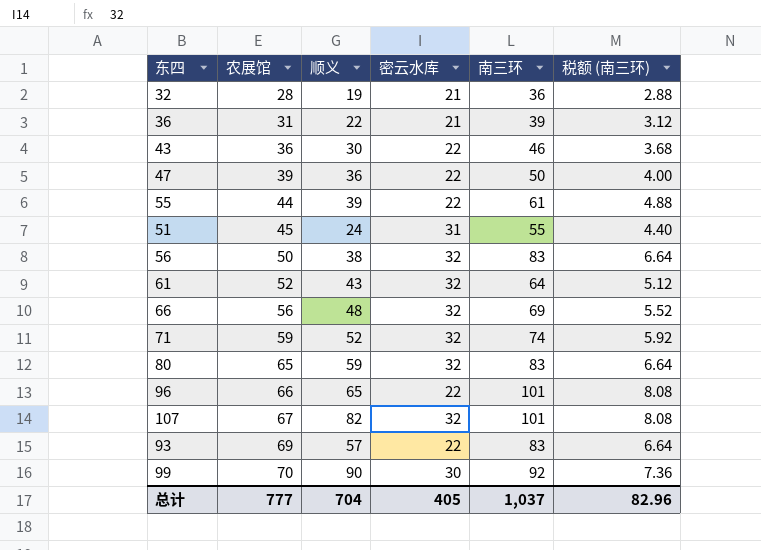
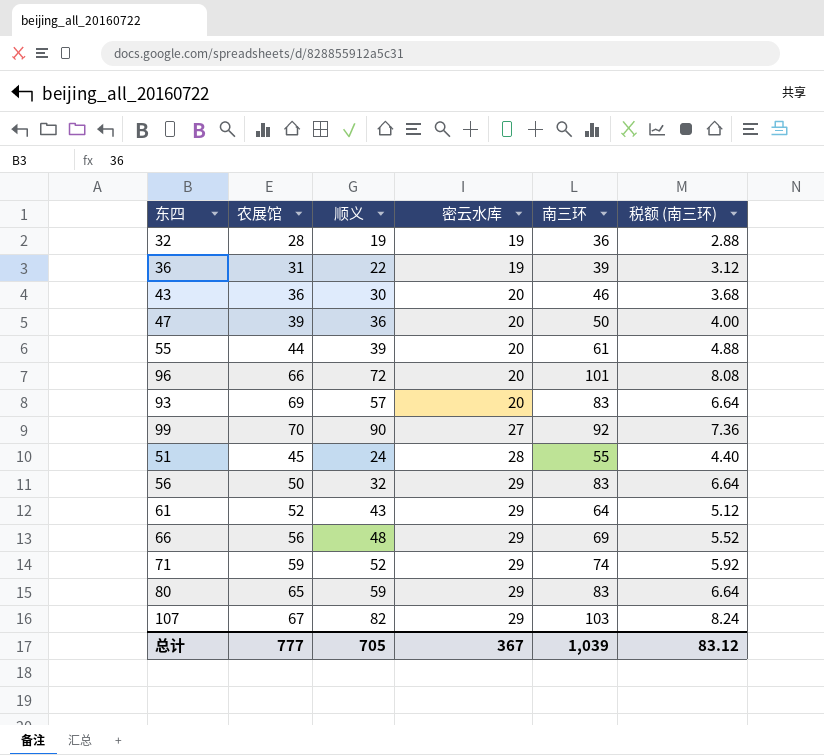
row order: 农展馆 ascending -> 密云水库 ascending
32 | 密云水库: 21 -> 19
36 | 密云水库: 21 -> 19
43 | 密云水库: 22 -> 20
47 | 密云水库: 22 -> 20
55 | 密云水库: 22 -> 20
96 | 顺义: 65 -> 72
96 | 密云水库: 22 -> 20
93 | 密云水库: 22 -> 20
99 | 密云水库: 30 -> 27
51 | 密云水库: 31 -> 28
56 | 顺义: 38 -> 32
56 | 密云水库: 32 -> 29
61 | 密云水库: 32 -> 29
66 | 密云水库: 32 -> 29
71 | 密云水库: 32 -> 29
80 | 密云水库: 32 -> 29
107 | 密云水库: 32 -> 29
107 | 南三环: 101 -> 103
107 | 税额 (南三环): 8.08 -> 8.24
总计 | 顺义: 704 -> 705
总计 | 密云水库: 405 -> 367
总计 | 南三环: 1,037 -> 1,039
总计 | 税额 (南三环): 82.96 -> 83.12

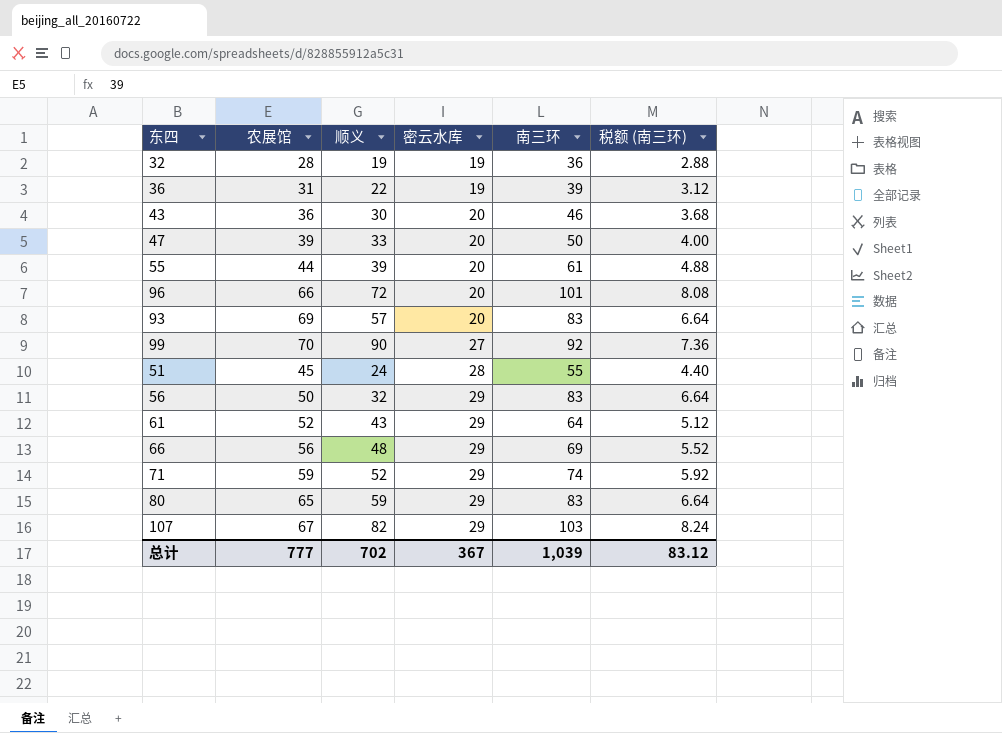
47 | 顺义: 36 -> 33
总计 | 顺义: 705 -> 702

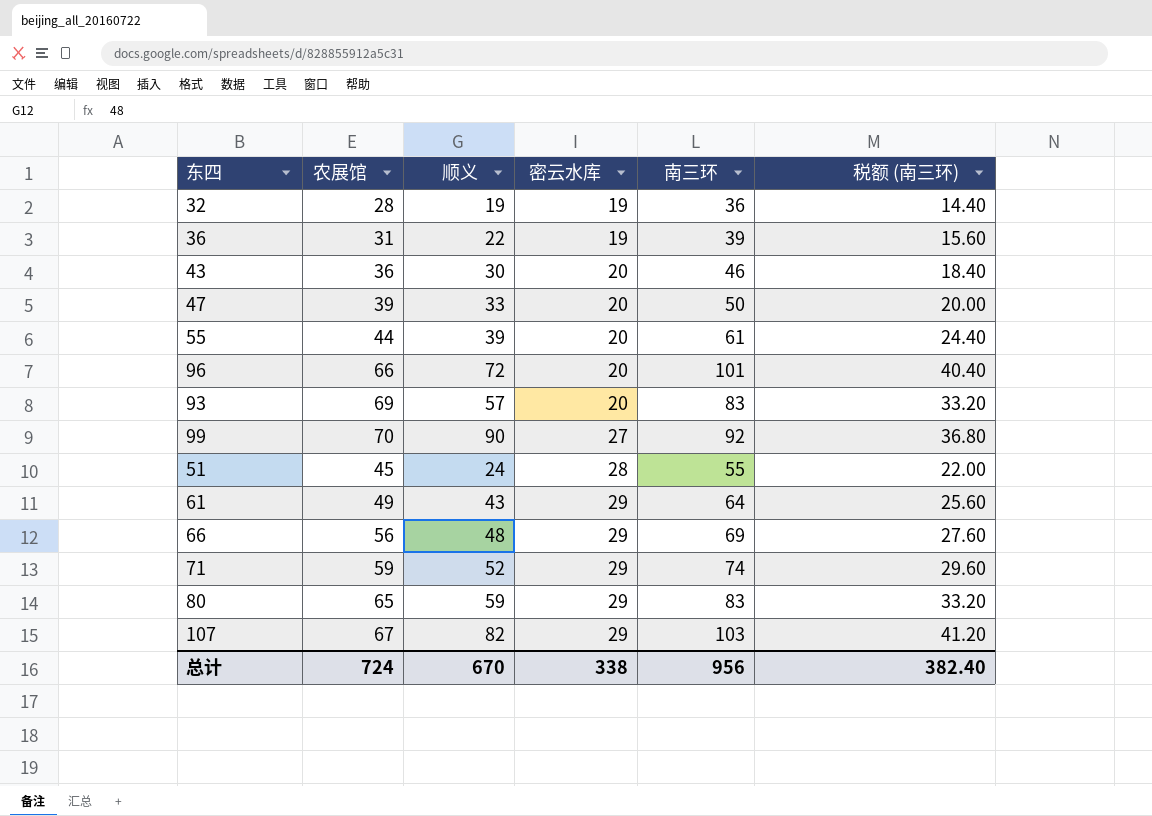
column 税额 (南三环) | formula: [南三环] * 0.08 -> [南三环] * 0.4
row 56: 50 | 32 | 29 | 83 | 6.64 -> none
61 | 农展馆: 52 -> 49
总计 | 农展馆: 777 -> 724
总计 | 顺义: 702 -> 670
总计 | 密云水库: 367 -> 338
总计 | 南三环: 1,039 -> 956
总计 | 税额 (南三环): 83.12 -> 382.40

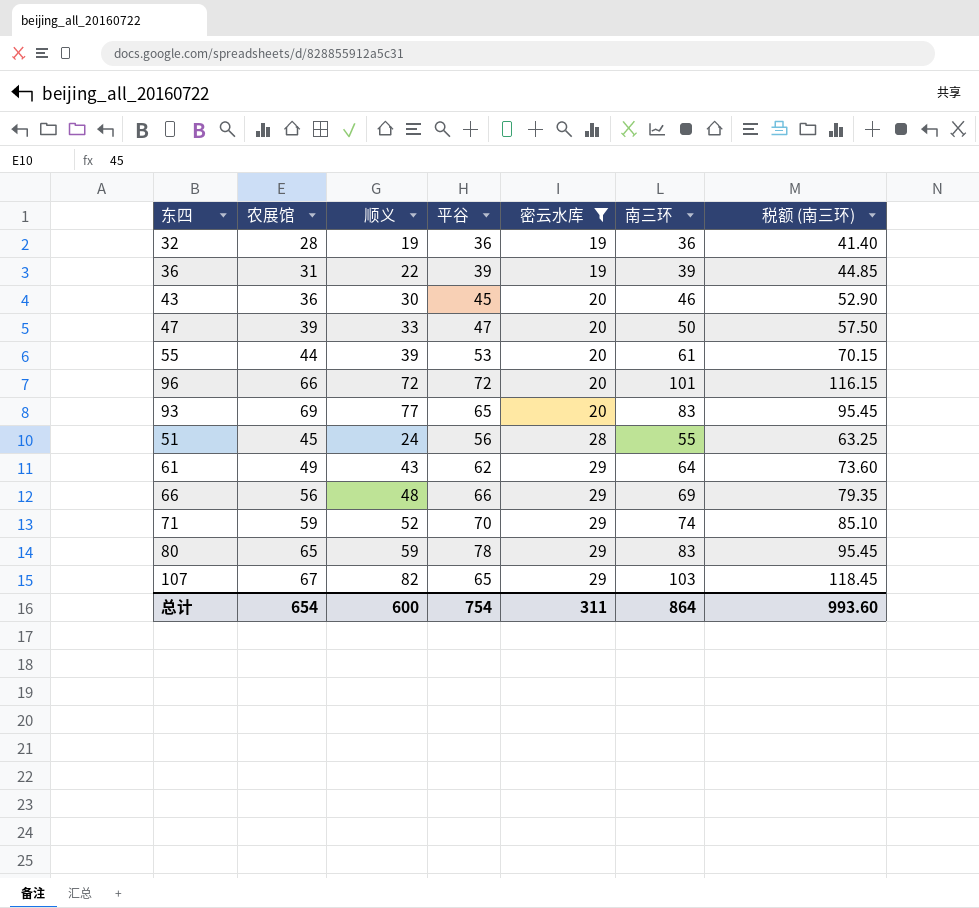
filter: none -> 密云水库 != 27
column 平谷 | position: none -> 4
column 税额 (南三环) | formula: [南三环] * 0.4 -> [南三环] * 1.15
93 | 顺义: 57 -> 77
总计 | 农展馆: 724 -> 654
总计 | 顺义: 670 -> 600
总计 | 密云水库: 338 -> 311
总计 | 南三环: 956 -> 864
总计 | 税额 (南三环): 382.40 -> 993.60

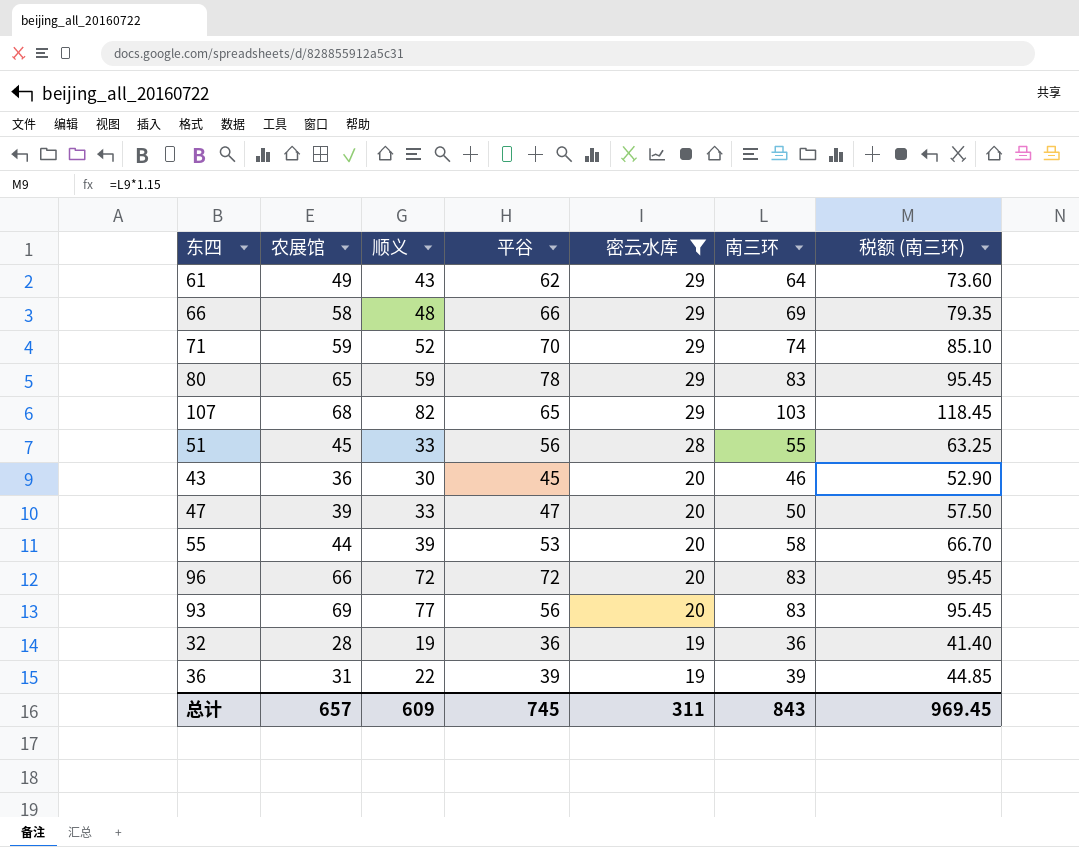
row order: 密云水库 ascending -> 密云水库 descending
66 | 农展馆: 56 -> 58
107 | 农展馆: 67 -> 68
51 | 顺义: 24 -> 33
55 | 南三环: 61 -> 58
55 | 税额 (南三环): 70.15 -> 66.70
96 | 南三环: 101 -> 83
96 | 税额 (南三环): 116.15 -> 95.45
93 | 平谷: 65 -> 56
总计 | 农展馆: 654 -> 657
总计 | 顺义: 600 -> 609
总计 | 平谷: 754 -> 745
总计 | 南三环: 864 -> 843
总计 | 税额 (南三环): 993.60 -> 969.45

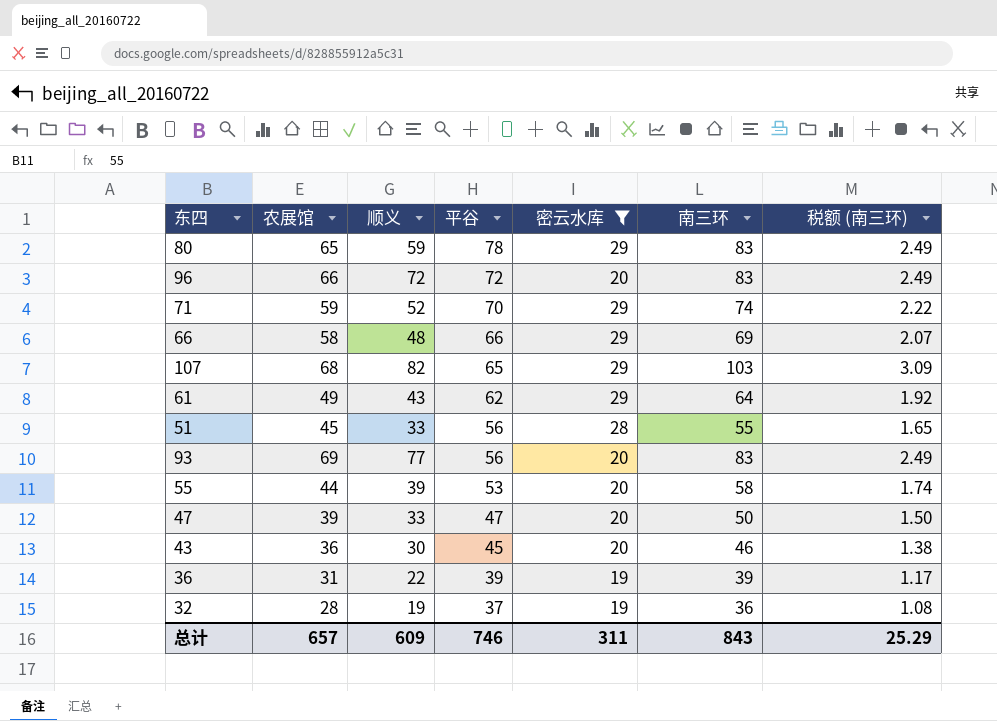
row order: 密云水库 descending -> 平谷 descending
column 税额 (南三环) | formula: [南三环] * 1.15 -> [南三环] * 0.03
32 | 平谷: 36 -> 37
总计 | 平谷: 745 -> 746
总计 | 税额 (南三环): 969.45 -> 25.29

